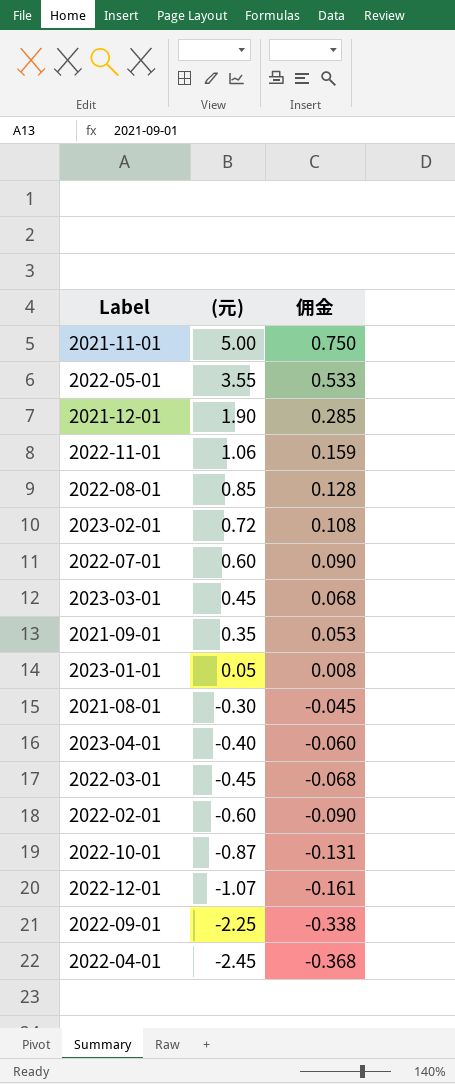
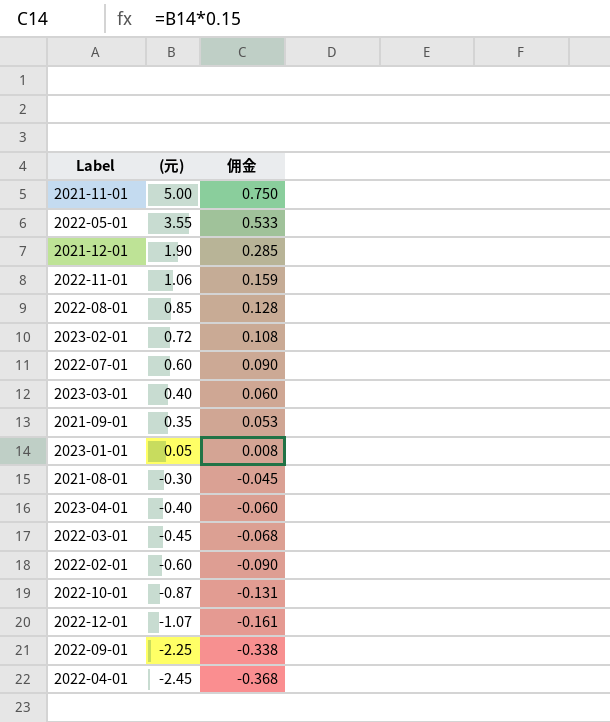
2023-03-01 | (元): 0.45 -> 0.40
2023-03-01 | 佣金: 0.068 -> 0.060

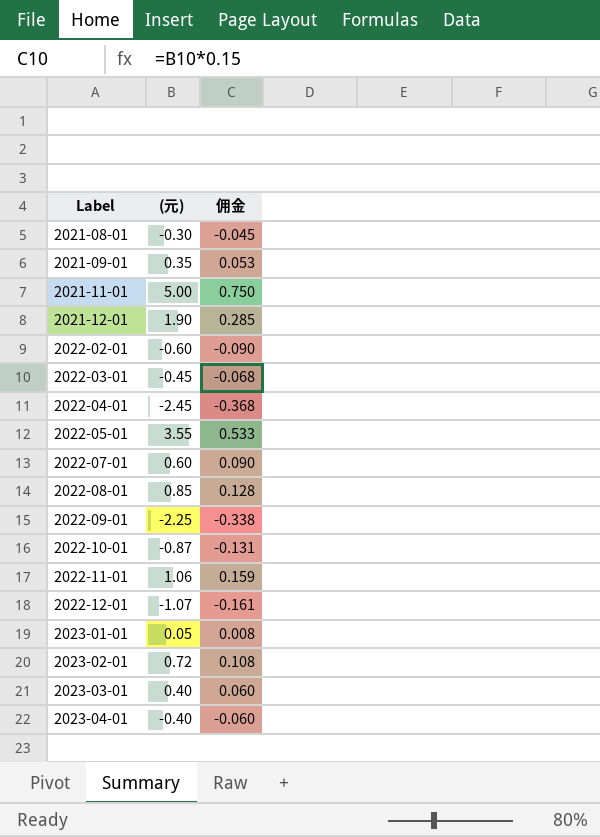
row order: (元) descending -> Label ascending

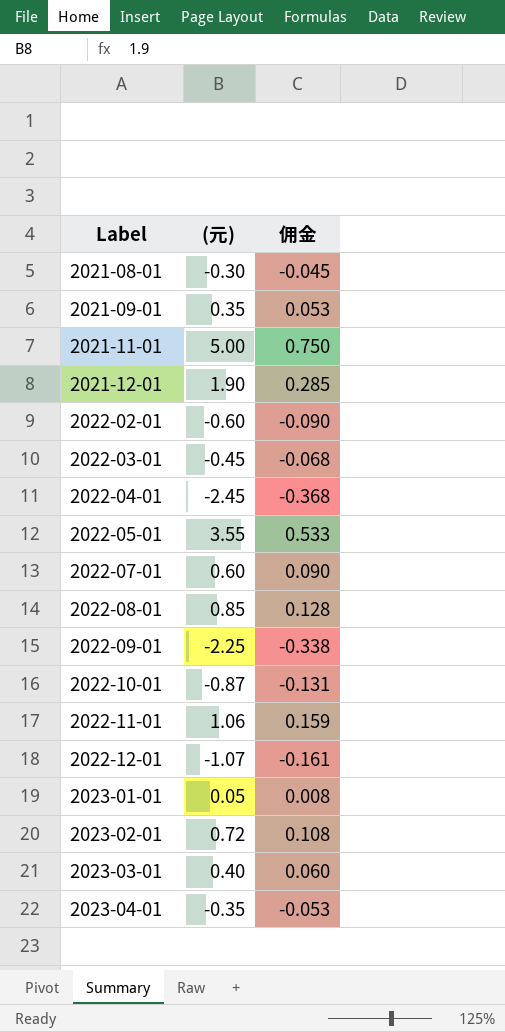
2023-04-01 | (元): -0.40 -> -0.35
2023-04-01 | 佣金: -0.060 -> -0.053

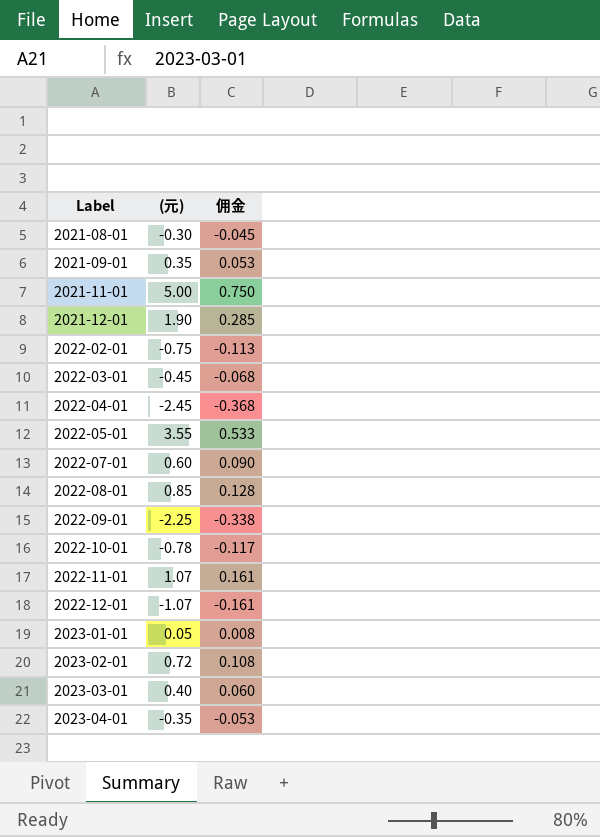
2022-02-01 | (元): -0.60 -> -0.75
2022-02-01 | 佣金: -0.090 -> -0.113
2022-10-01 | (元): -0.87 -> -0.78
2022-10-01 | 佣金: -0.131 -> -0.117
2022-11-01 | (元): 1.06 -> 1.07
2022-11-01 | 佣金: 0.159 -> 0.161

